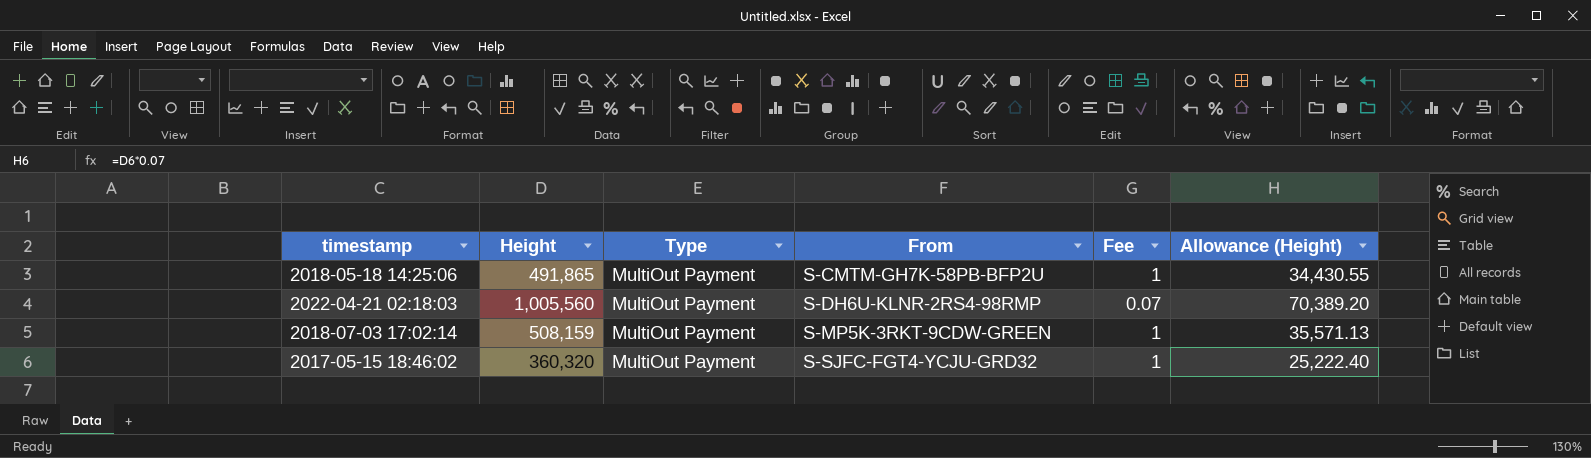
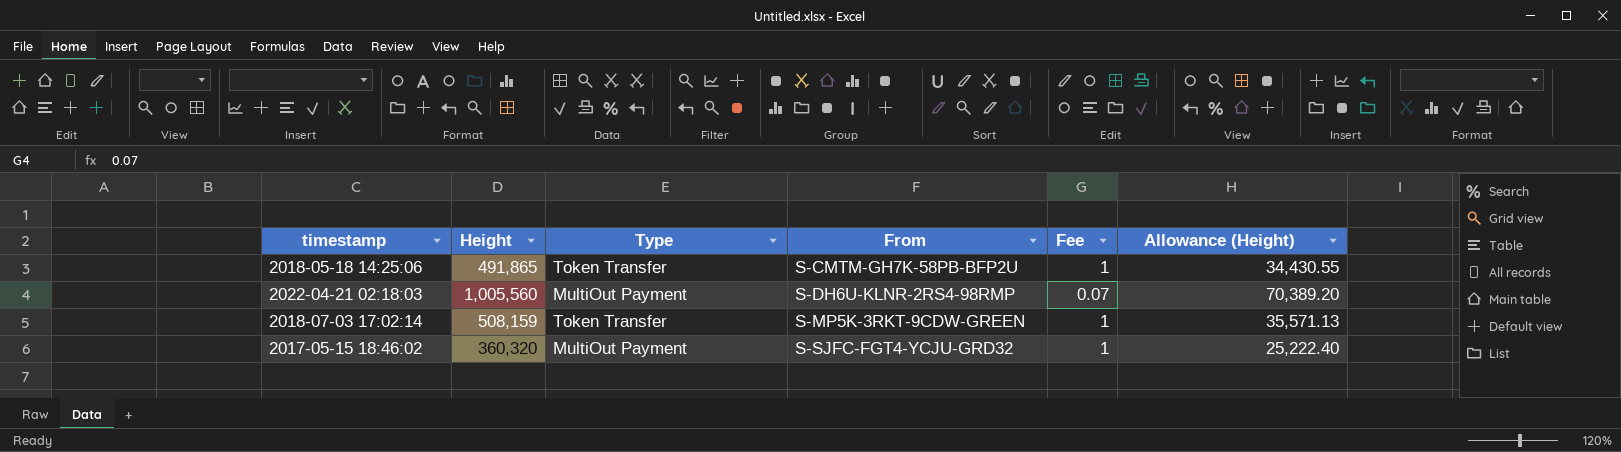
2018-05-18 14:25:06 | Type: MultiOut Payment -> Token Transfer
2018-07-03 17:02:14 | Type: MultiOut Payment -> Token Transfer

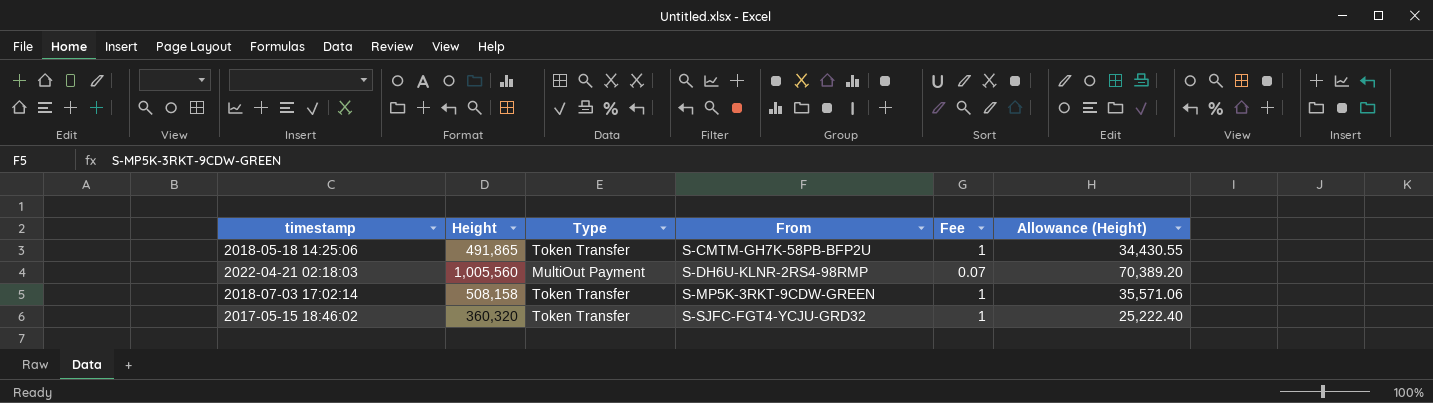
2018-07-03 17:02:14 | Height: 508,159 -> 508,158
2018-07-03 17:02:14 | Allowance (Height): 35,571.13 -> 35,571.06
2017-05-15 18:46:02 | Type: MultiOut Payment -> Token Transfer

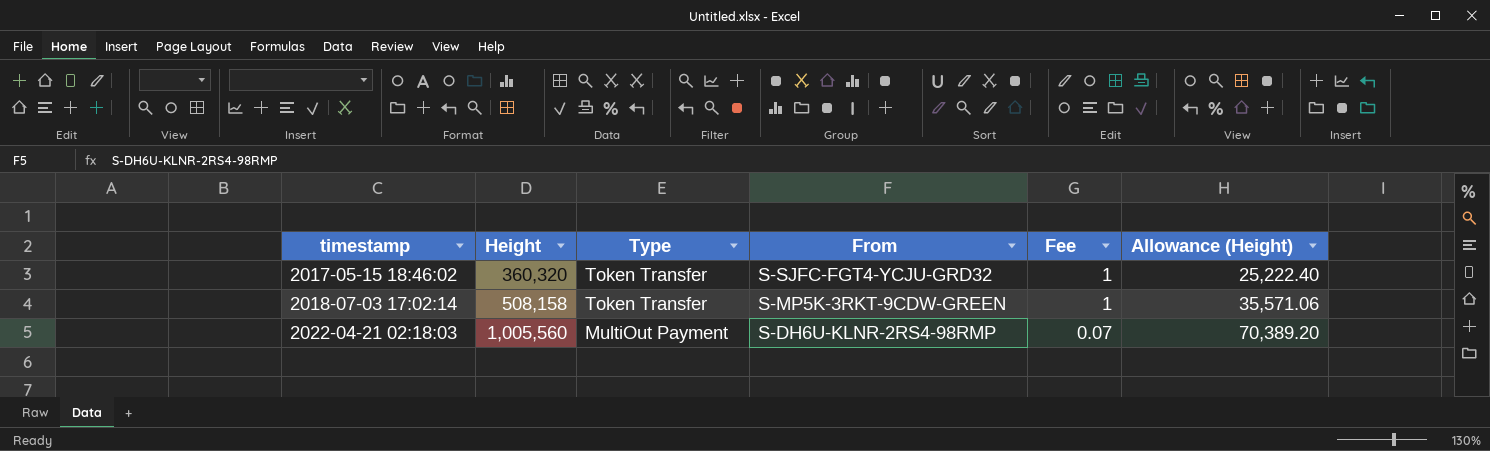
row order: From ascending -> timestamp ascending
row 2018-05-18 14:25:06: 491,865 | Token Transfer | S-CMTM-GH7K-58PB-BFP2U | 1 | 34,430.55 -> none

